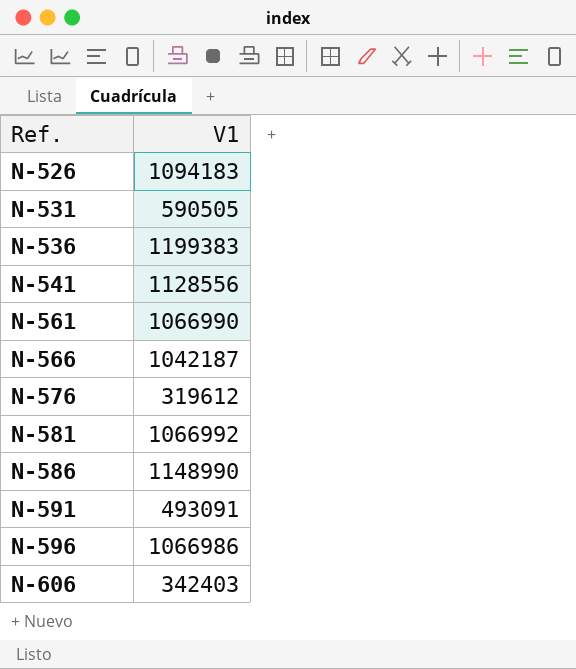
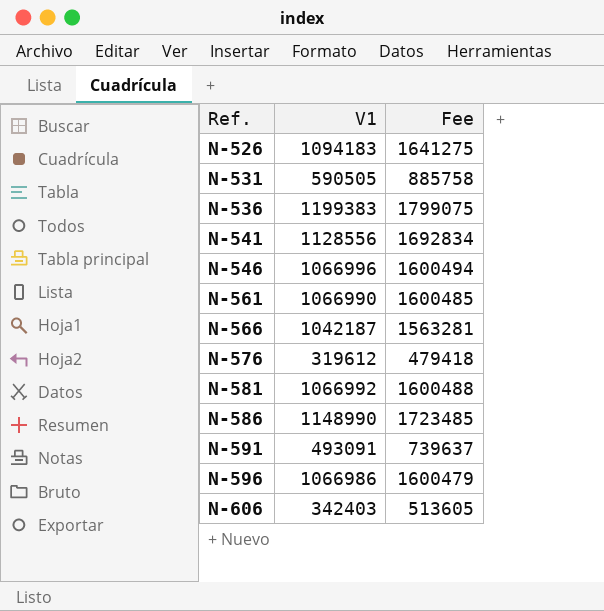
column Fee | formula: none -> [V1] * 1.5
row N-546: none -> 1066996 | 1600494

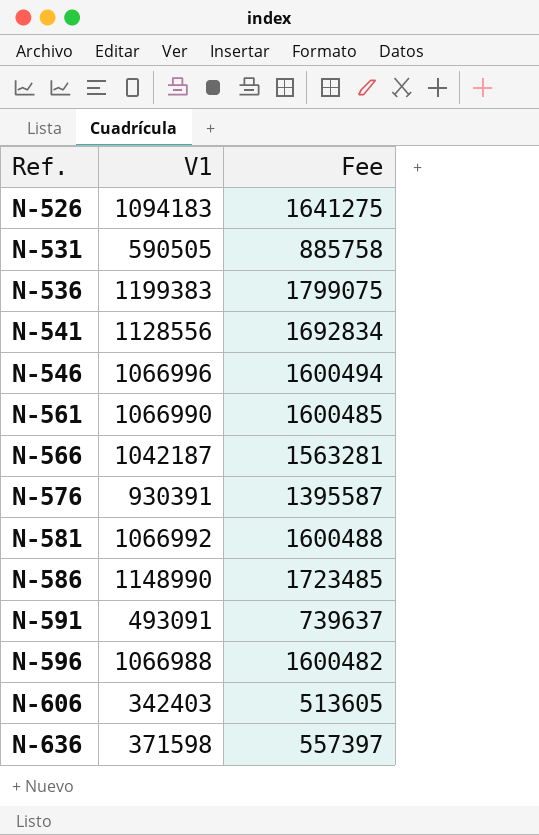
N-576 | V1: 319612 -> 930391
N-576 | Fee: 479418 -> 1395587
N-596 | V1: 1066986 -> 1066988
N-596 | Fee: 1600479 -> 1600482
row N-636: none -> 371598 | 557397

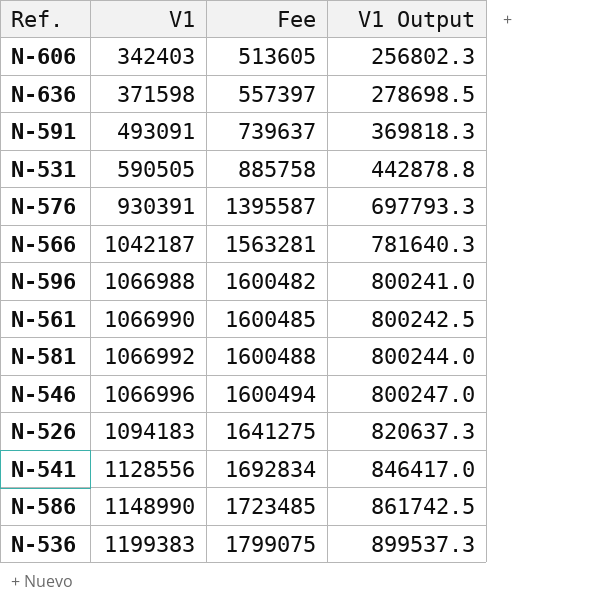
row order: Ref. ascending -> V1 ascending
column V1 Output | formula: none -> [V1] * 0.75

